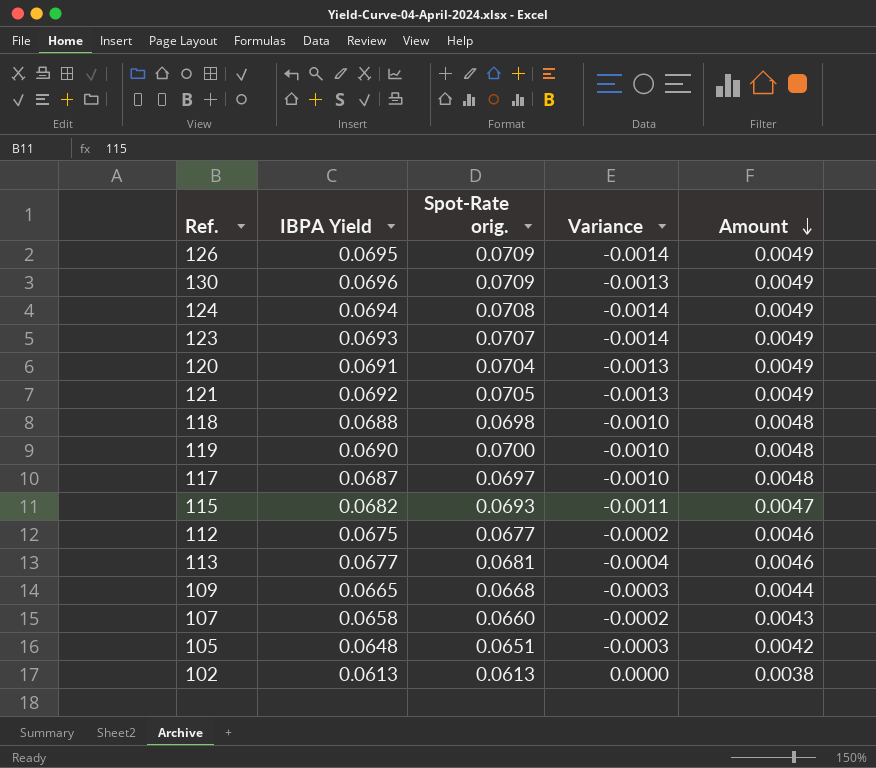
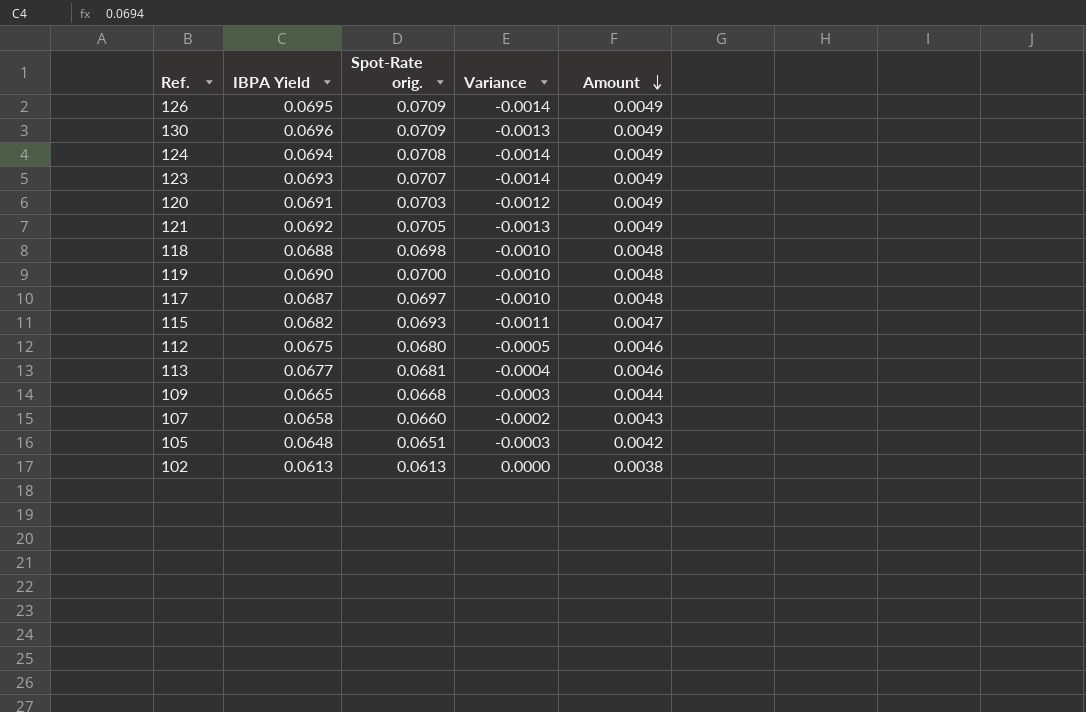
120 | Spot-Rate orig.: 0.0704 -> 0.0703
120 | Variance: -0.0013 -> -0.0012
112 | Spot-Rate orig.: 0.0677 -> 0.0680
112 | Variance: -0.0002 -> -0.0005

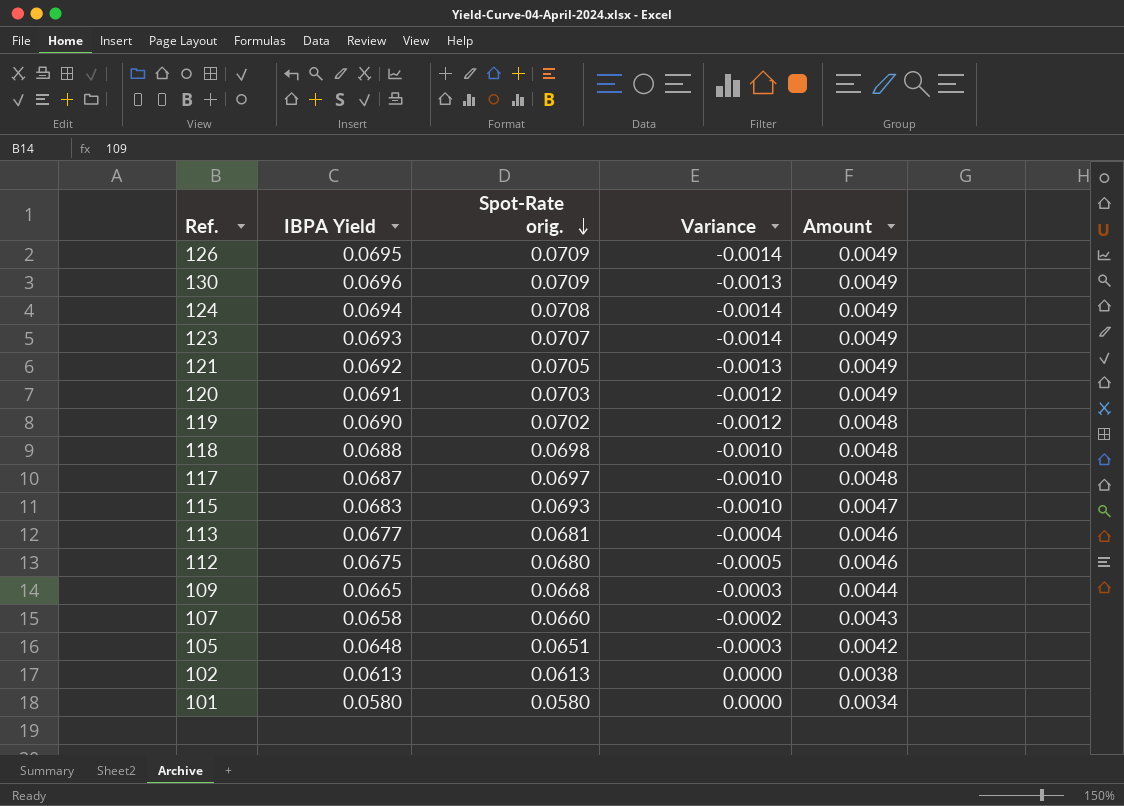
row order: Amount descending -> Spot-Rate orig. descending
119 | Spot-Rate orig.: 0.0700 -> 0.0702
119 | Variance: -0.0010 -> -0.0012
115 | IBPA Yield: 0.0682 -> 0.0683
115 | Variance: -0.0011 -> -0.0010
row 101: none -> 0.0580 | 0.0580 | 0.0000 | 0.0034

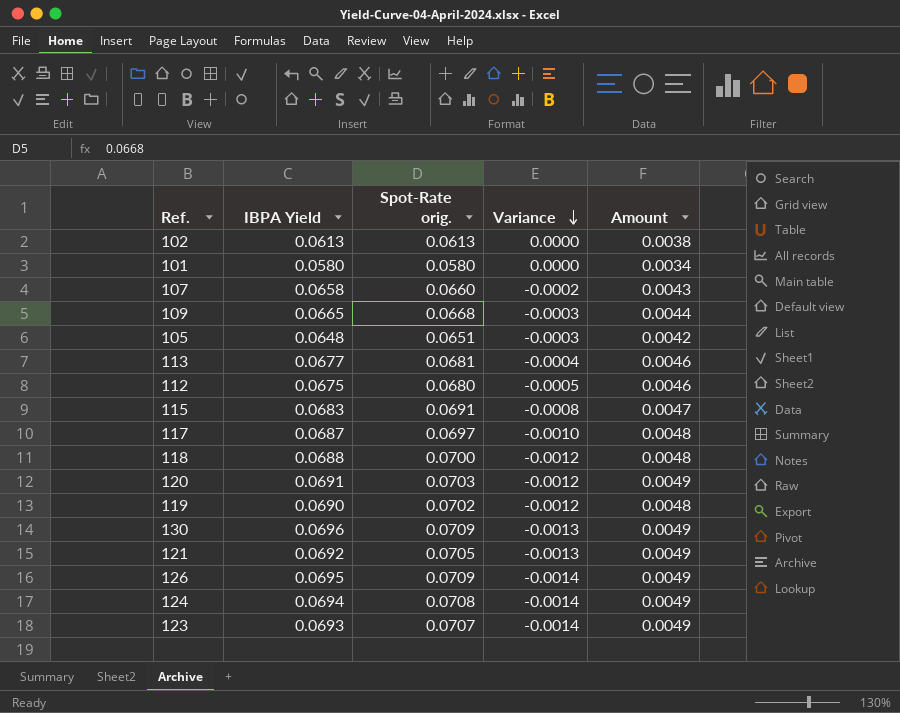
row order: Spot-Rate orig. descending -> Variance descending
115 | Spot-Rate orig.: 0.0693 -> 0.0691
115 | Variance: -0.0010 -> -0.0008
118 | Spot-Rate orig.: 0.0698 -> 0.0700
118 | Variance: -0.0010 -> -0.0012

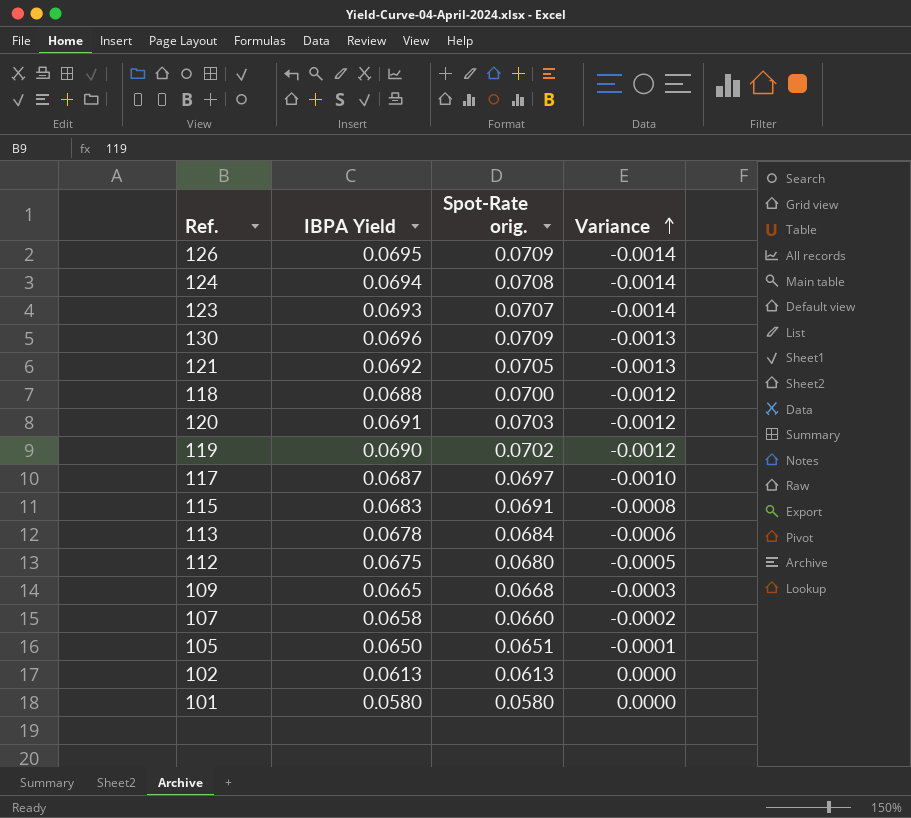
row order: Variance descending -> Variance ascending
column Amount | formula: [IBPA Yield] * [Spot-Rate orig.] -> none
113 | IBPA Yield: 0.0677 -> 0.0678
113 | Spot-Rate orig.: 0.0681 -> 0.0684
113 | Variance: -0.0004 -> -0.0006
105 | IBPA Yield: 0.0648 -> 0.0650
105 | Variance: -0.0003 -> -0.0001

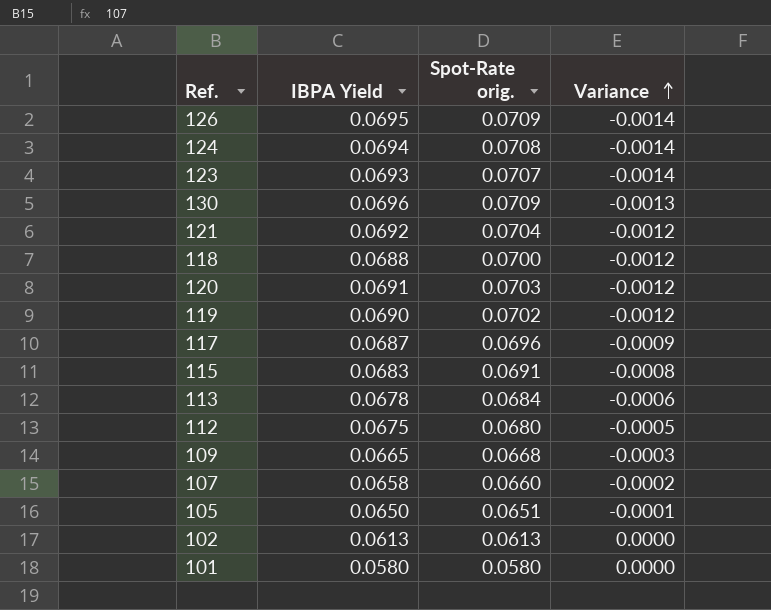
121 | Spot-Rate orig.: 0.0705 -> 0.0704
121 | Variance: -0.0013 -> -0.0012
117 | Spot-Rate orig.: 0.0697 -> 0.0696
117 | Variance: -0.0010 -> -0.0009

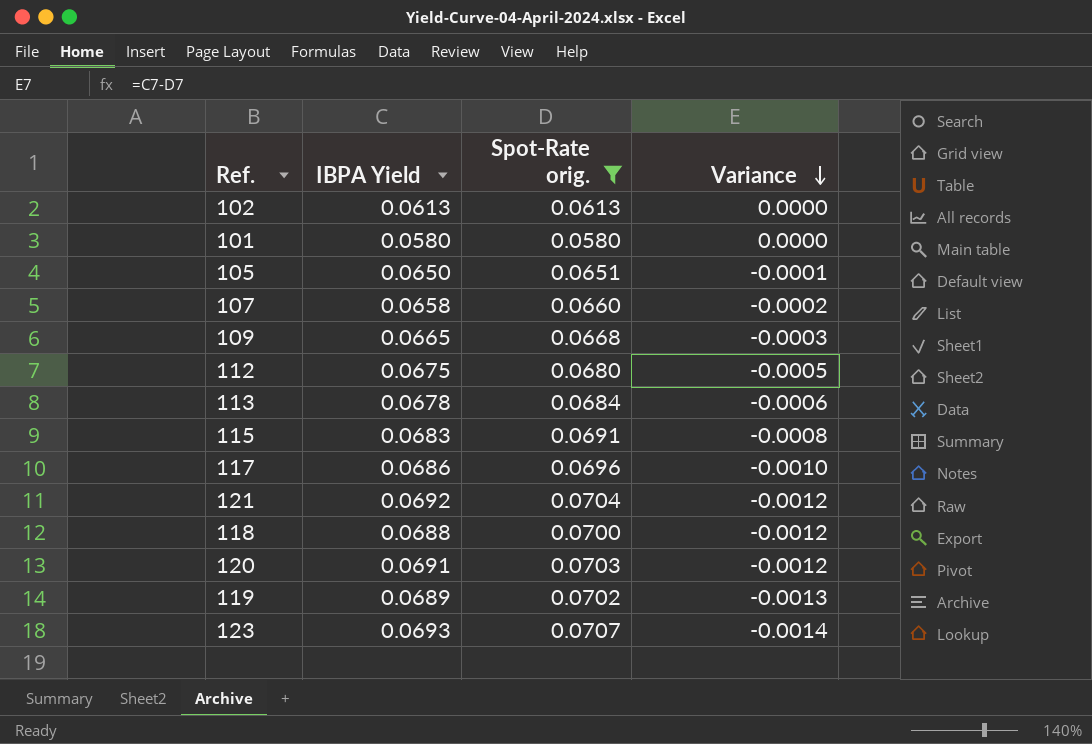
filter: none -> Spot-Rate orig. <= 0.0707
row order: Variance ascending -> Variance descending
117 | IBPA Yield: 0.0687 -> 0.0686
117 | Variance: -0.0009 -> -0.0010
119 | IBPA Yield: 0.0690 -> 0.0689
119 | Variance: -0.0012 -> -0.0013

